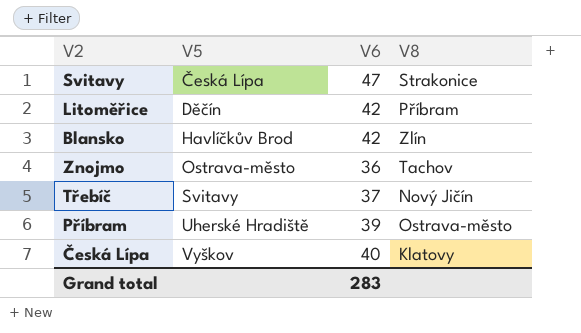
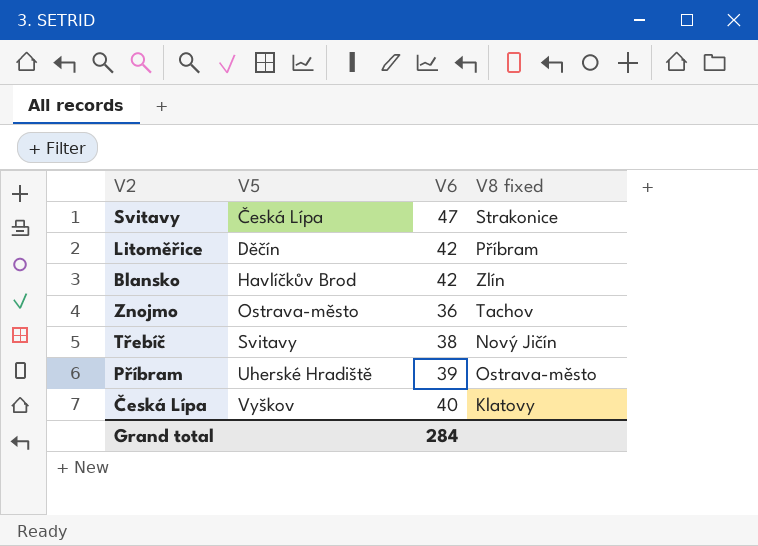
column name: V8 -> V8 fixed
Třebíč | V6: 37 -> 38
Grand total | V6: 283 -> 284

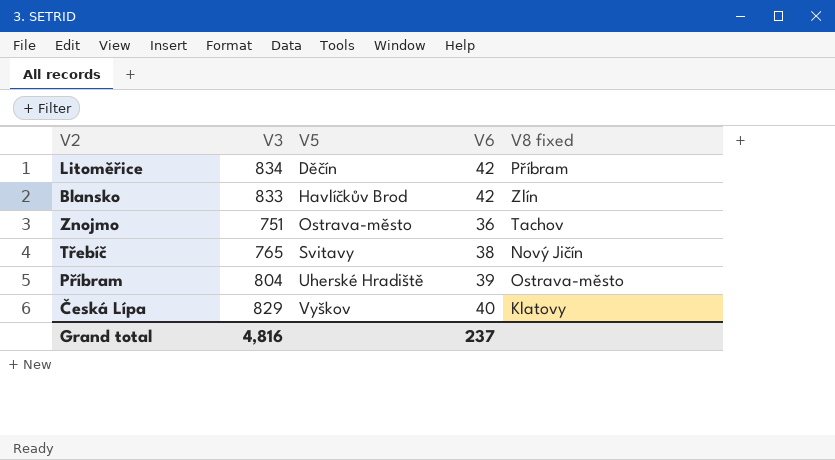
column V3 | position: none -> 2
row Svitavy: Česká Lípa | 47 | Strakonice -> none
Grand total | V6: 284 -> 237

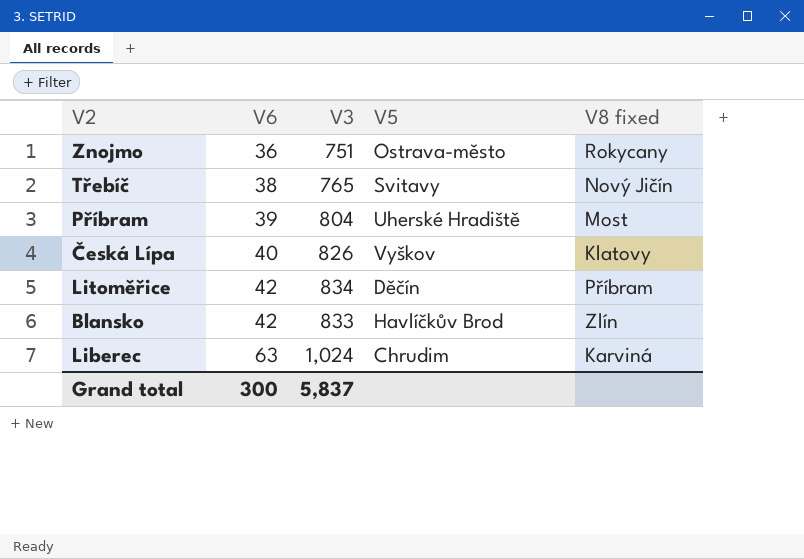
row order: V5 ascending -> V6 ascending
column V6 | position: 4 -> 2
Znojmo | V8 fixed: Tachov -> Rokycany
Příbram | V8 fixed: Ostrava-město -> Most
Česká Lípa | V3: 829 -> 826
row Liberec: none -> 63 | 1,024 | Chrudim | Karviná
Grand total | V6: 237 -> 300
Grand total | V3: 4,816 -> 5,837

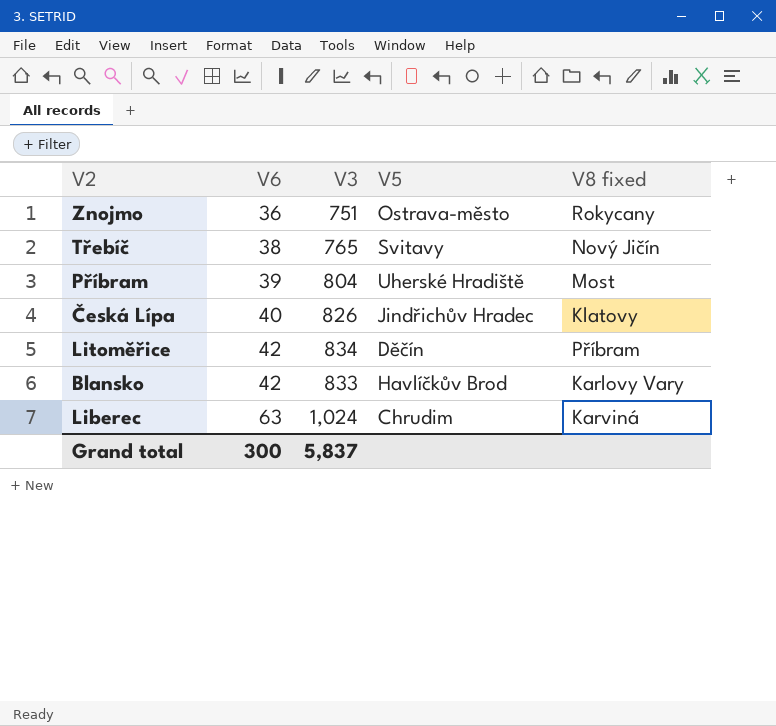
Česká Lípa | V5: Vyškov -> Jindřichův Hradec
Blansko | V8 fixed: Zlín -> Karlovy Vary

